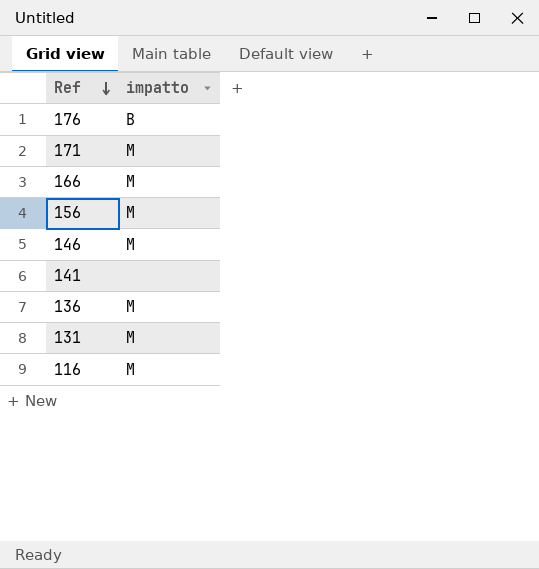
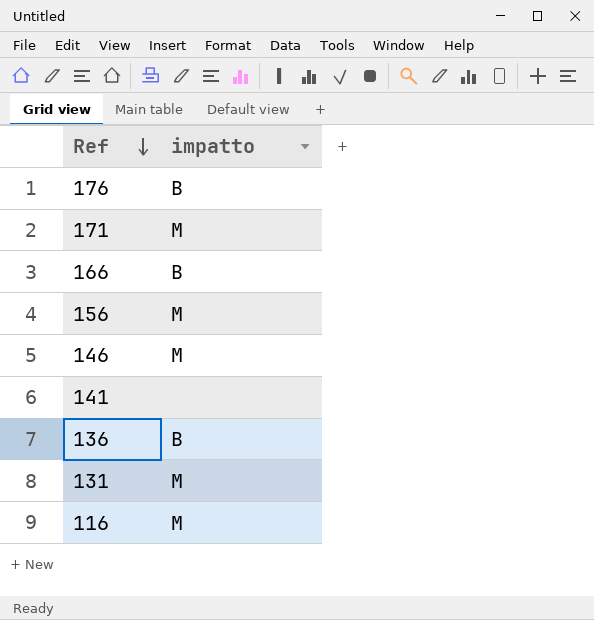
166 | impatto: M -> B
136 | impatto: M -> B

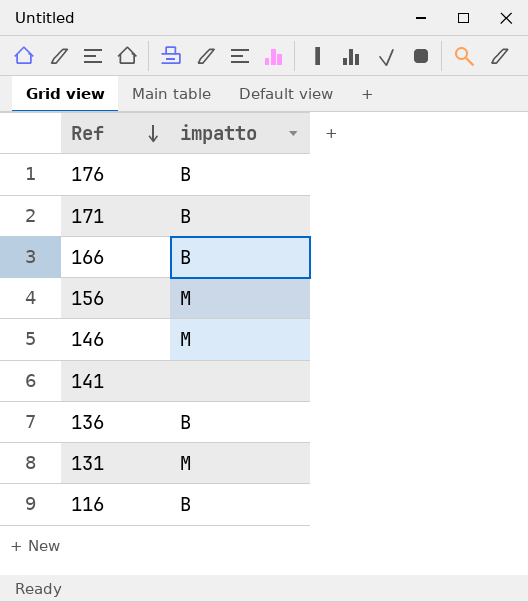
171 | impatto: M -> B
116 | impatto: M -> B

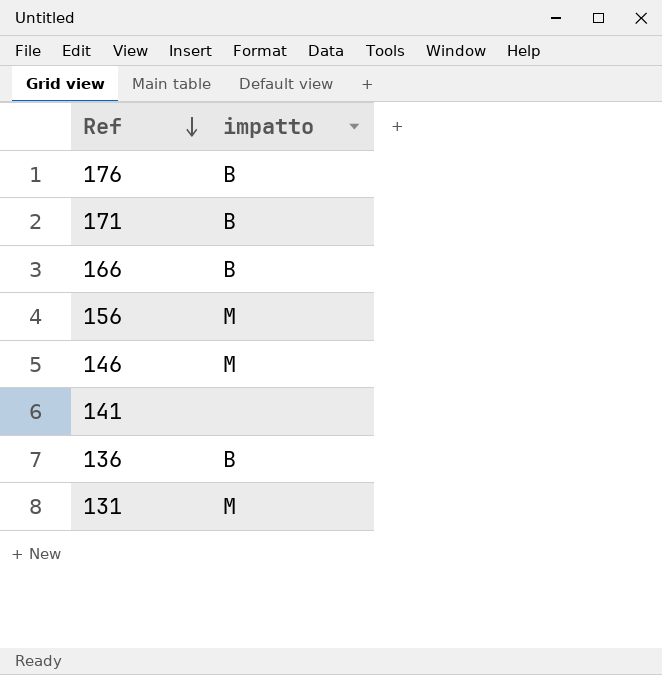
row 116: B -> none

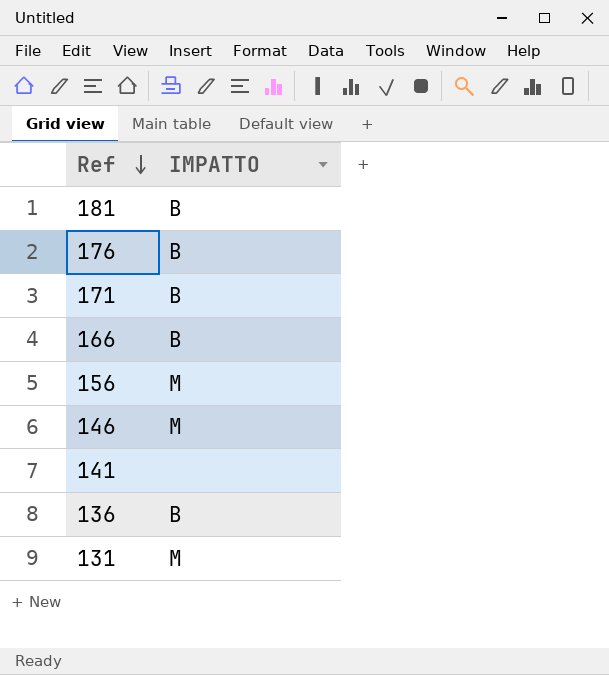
column name: impatto -> IMPATTO
row 181: none -> B

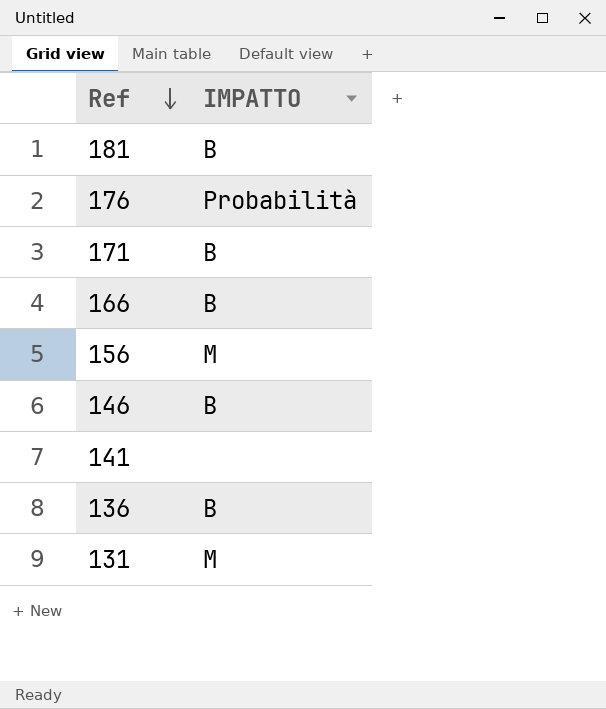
176 | IMPATTO: B -> Probabilità
146 | IMPATTO: M -> B

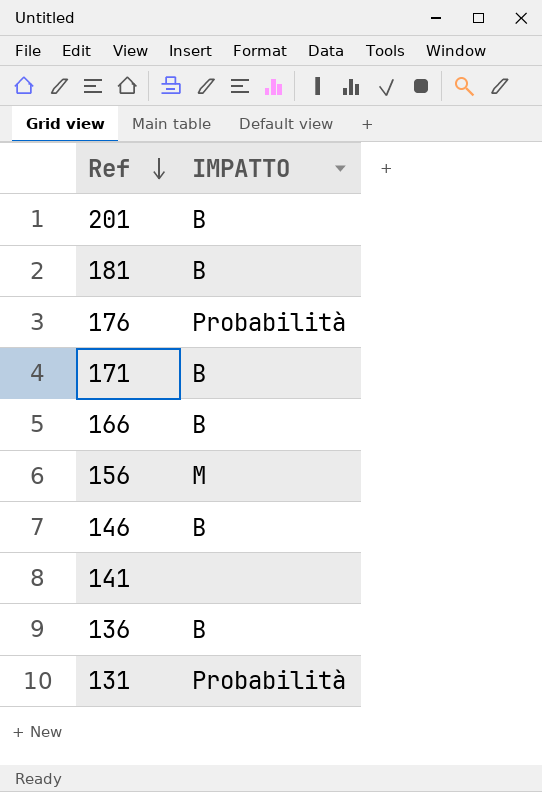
row 201: none -> B
131 | IMPATTO: M -> Probabilità

